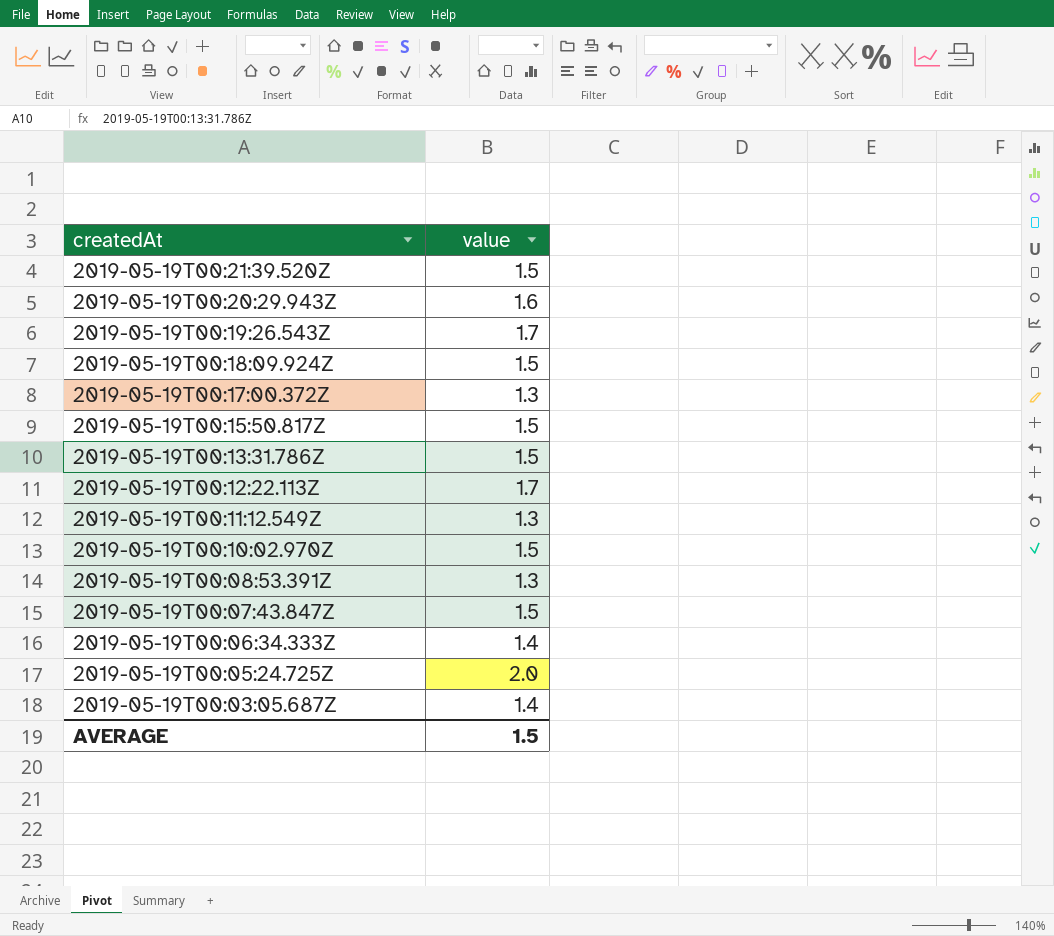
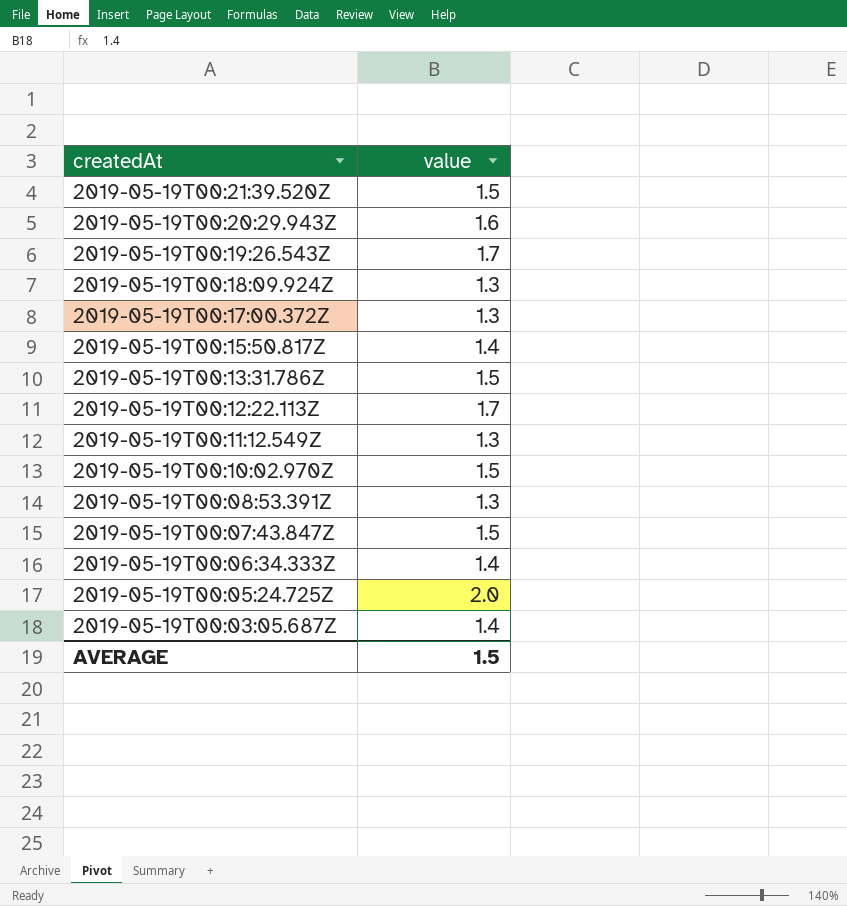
2019-05-19T00:18:09.924Z | value: 1.5 -> 1.3
2019-05-19T00:15:50.817Z | value: 1.5 -> 1.4

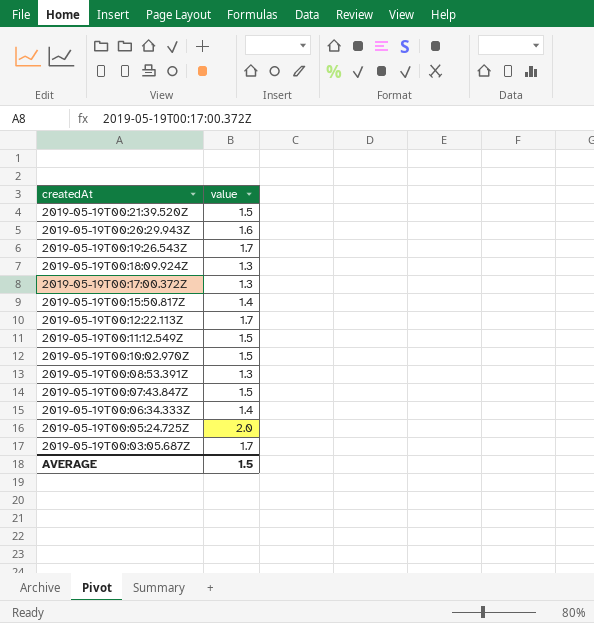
row 2019-05-19T00:13:31.786Z: 1.5 -> none
2019-05-19T00:11:12.549Z | value: 1.3 -> 1.5
2019-05-19T00:03:05.687Z | value: 1.4 -> 1.7

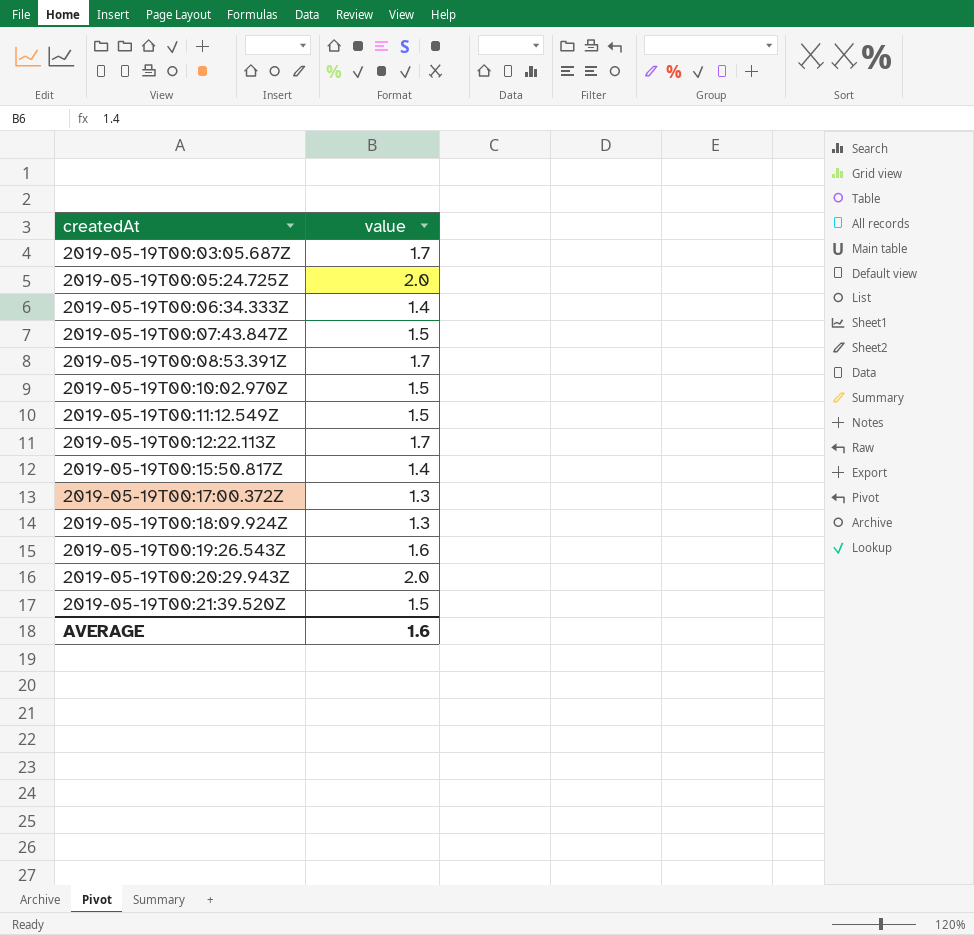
row order: createdAt descending -> createdAt ascending
2019-05-19T00:08:53.391Z | value: 1.3 -> 1.7
2019-05-19T00:19:26.543Z | value: 1.7 -> 1.6
2019-05-19T00:20:29.943Z | value: 1.6 -> 2.0
AVERAGE | value: 1.5 -> 1.6

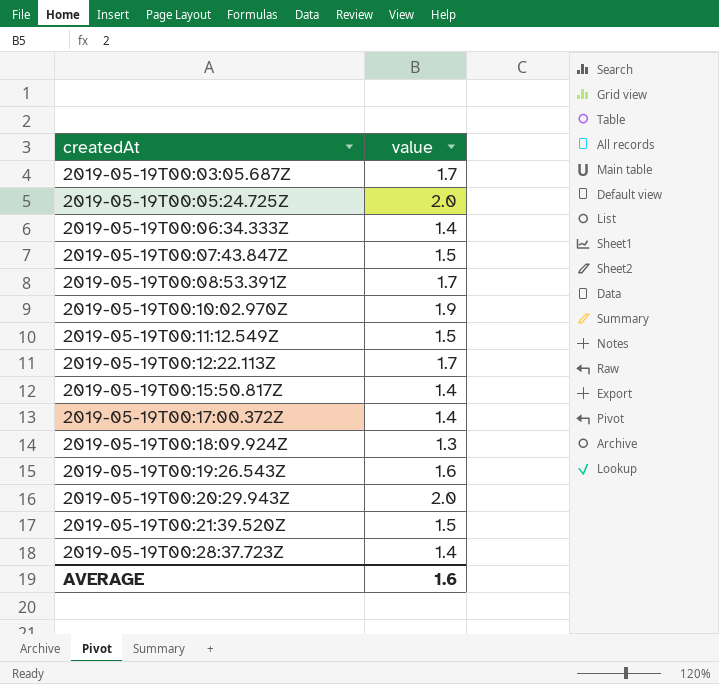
2019-05-19T00:10:02.970Z | value: 1.5 -> 1.9
2019-05-19T00:17:00.372Z | value: 1.3 -> 1.4
row 2019-05-19T00:28:37.723Z: none -> 1.4

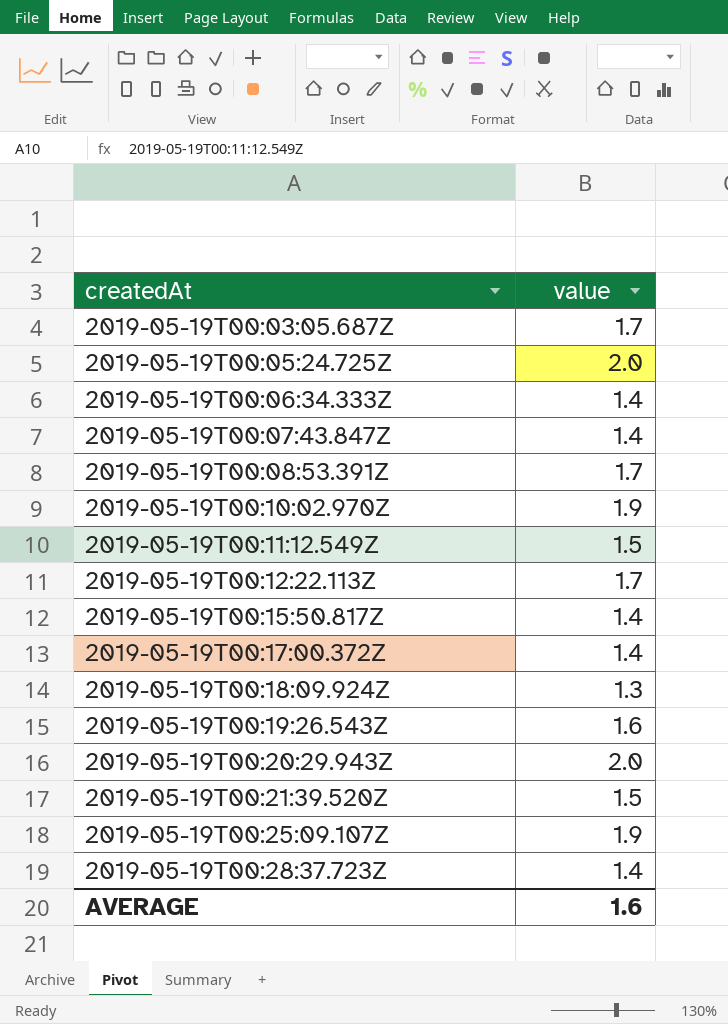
2019-05-19T00:07:43.847Z | value: 1.5 -> 1.4
row 2019-05-19T00:25:09.107Z: none -> 1.9

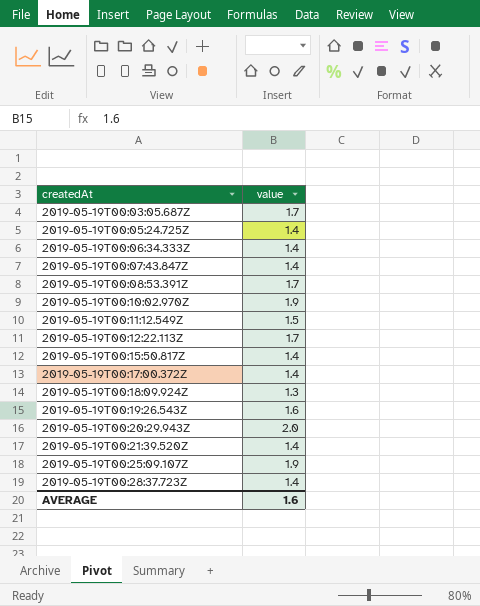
2019-05-19T00:05:24.725Z | value: 2.0 -> 1.4
2019-05-19T00:21:39.520Z | value: 1.5 -> 1.4

